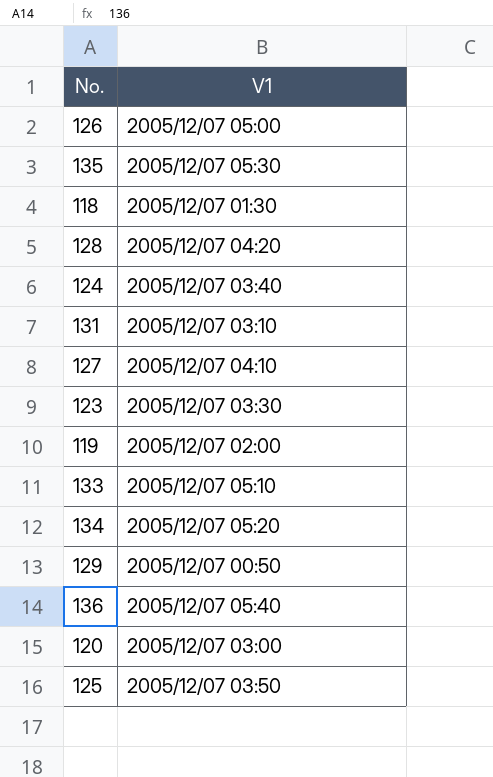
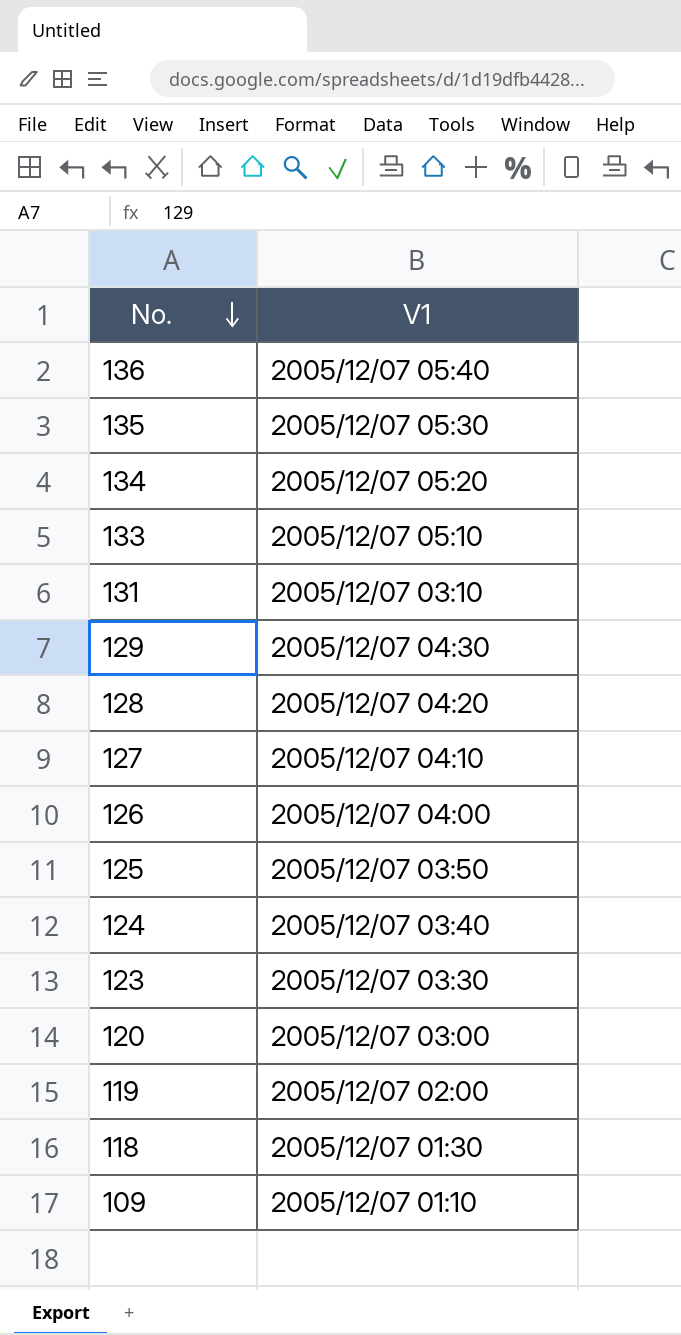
row order: none -> No. descending
129 | V1: 2005/12/07 00:50 -> 2005/12/07 04:30
126 | V1: 2005/12/07 05:00 -> 2005/12/07 04:00
row 109: none -> 2005/12/07 01:10

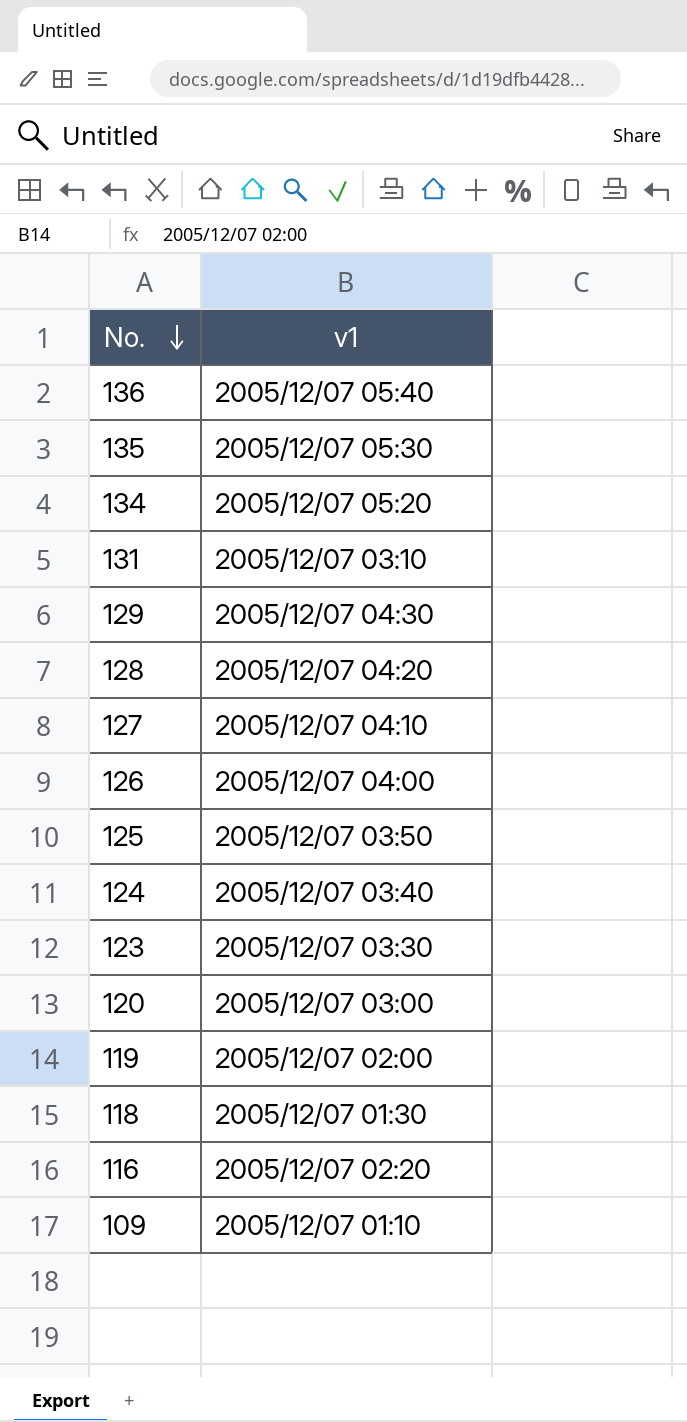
column name: V1 -> v1
row 133: 2005/12/07 05:10 -> none
row 116: none -> 2005/12/07 02:20

